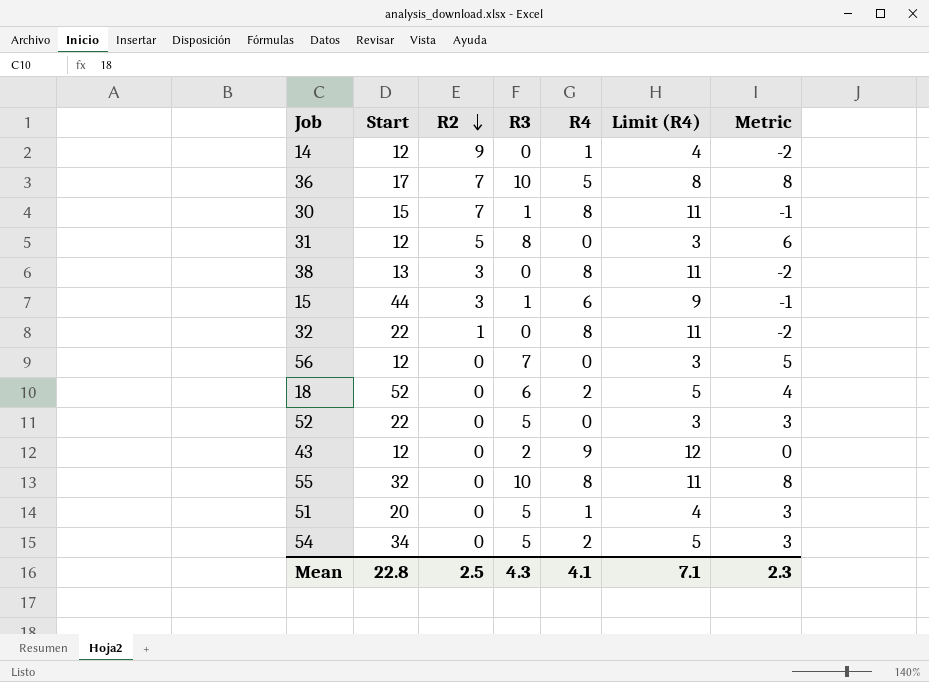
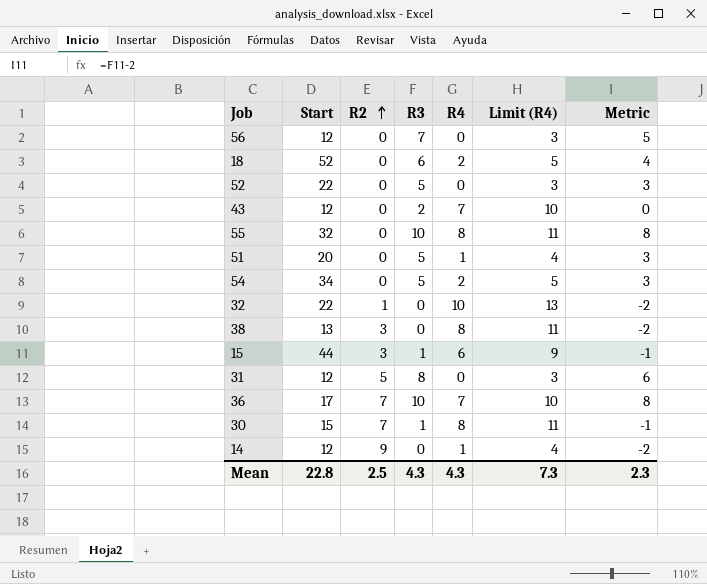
row order: R2 descending -> R2 ascending
43 | R4: 9 -> 7
43 | Limit (R4): 12 -> 10
32 | R4: 8 -> 10
32 | Limit (R4): 11 -> 13
36 | R4: 5 -> 7
36 | Limit (R4): 8 -> 10
Mean | R4: 4.1 -> 4.3
Mean | Limit (R4): 7.1 -> 7.3

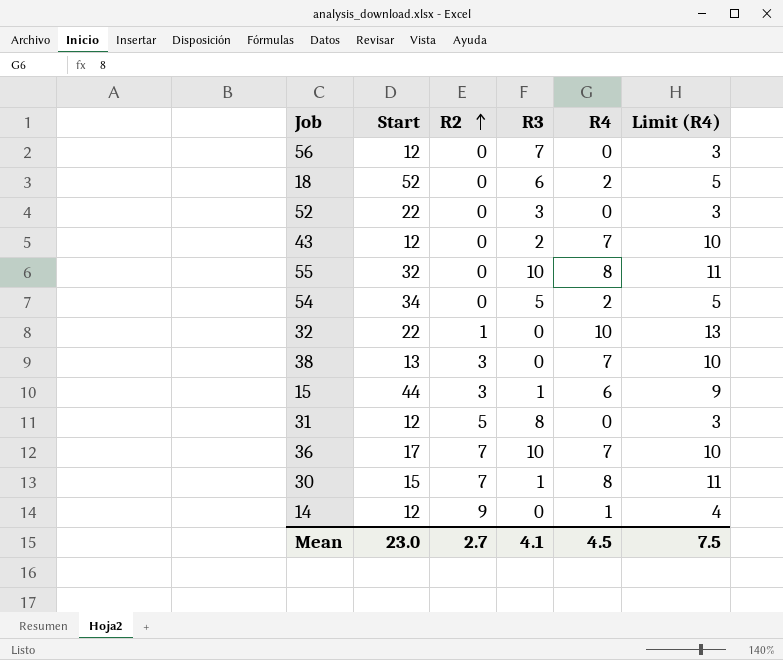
column Metric | formula: [R3] - 2 -> none
row 51: 20 | 0 | 5 | 1 | 4 | 3 -> none
52 | R3: 5 -> 3
38 | R4: 8 -> 7
38 | Limit (R4): 11 -> 10
Mean | Start: 22.8 -> 23.0
Mean | R2: 2.5 -> 2.7
Mean | R3: 4.3 -> 4.1
Mean | R4: 4.3 -> 4.5
Mean | Limit (R4): 7.3 -> 7.5

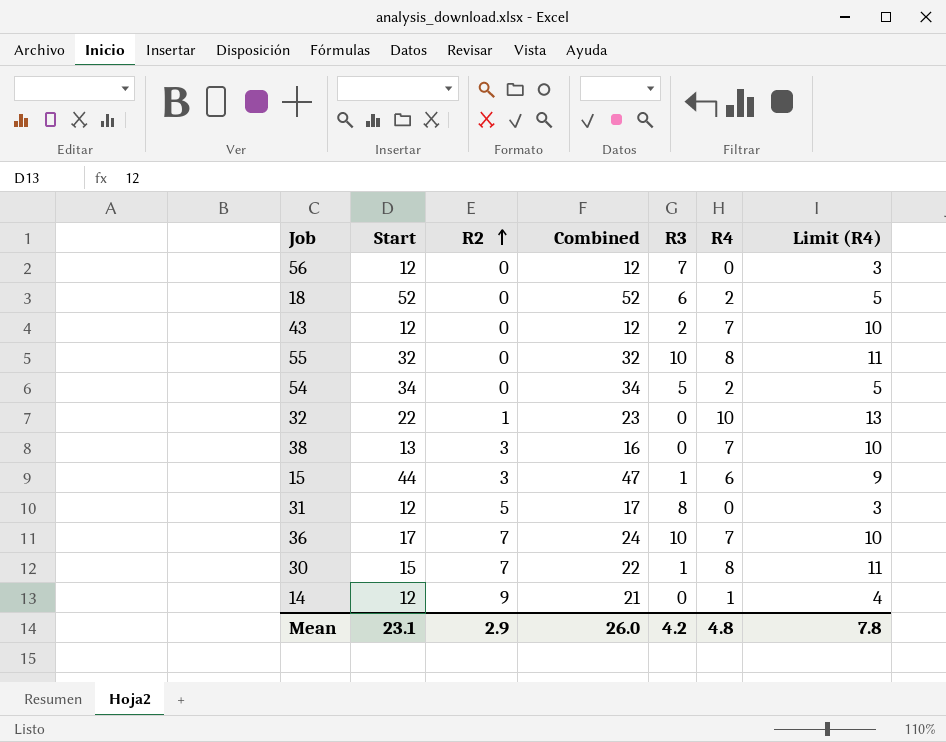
column Combined | formula: none -> [Start] + [R2]
row 52: 22 | 0 | 3 | 0 | 3 -> none
Mean | Start: 23.0 -> 23.1
Mean | R2: 2.7 -> 2.9
Mean | R3: 4.1 -> 4.2
Mean | R4: 4.5 -> 4.8
Mean | Limit (R4): 7.5 -> 7.8

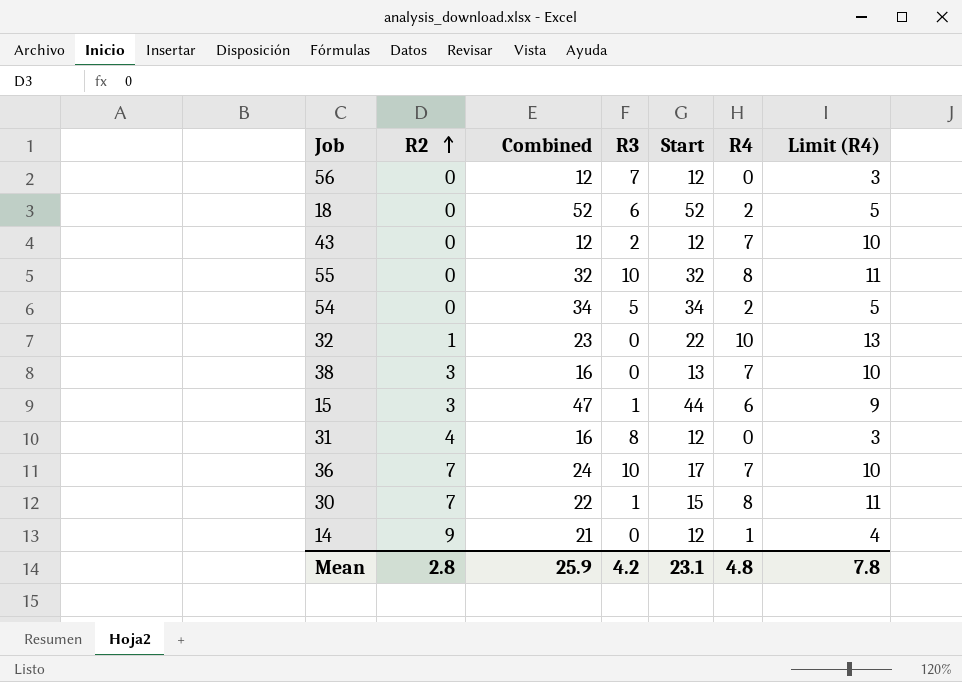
column Start | position: 2 -> 5
31 | R2: 5 -> 4
31 | Combined: 17 -> 16
Mean | R2: 2.9 -> 2.8
Mean | Combined: 26.0 -> 25.9

